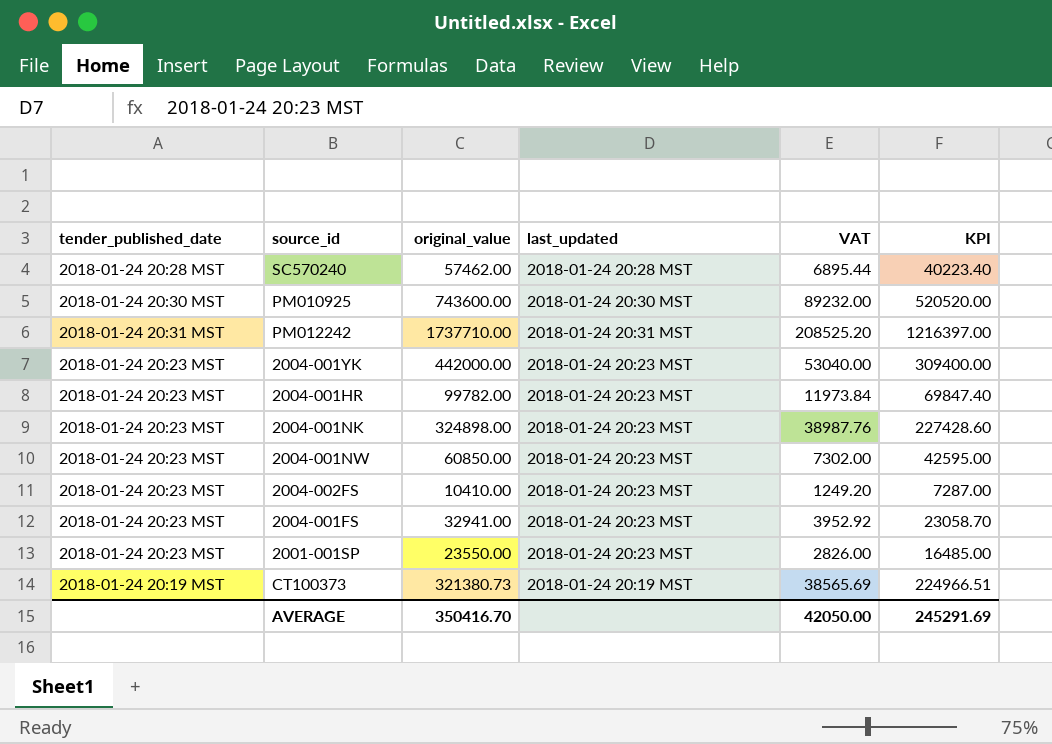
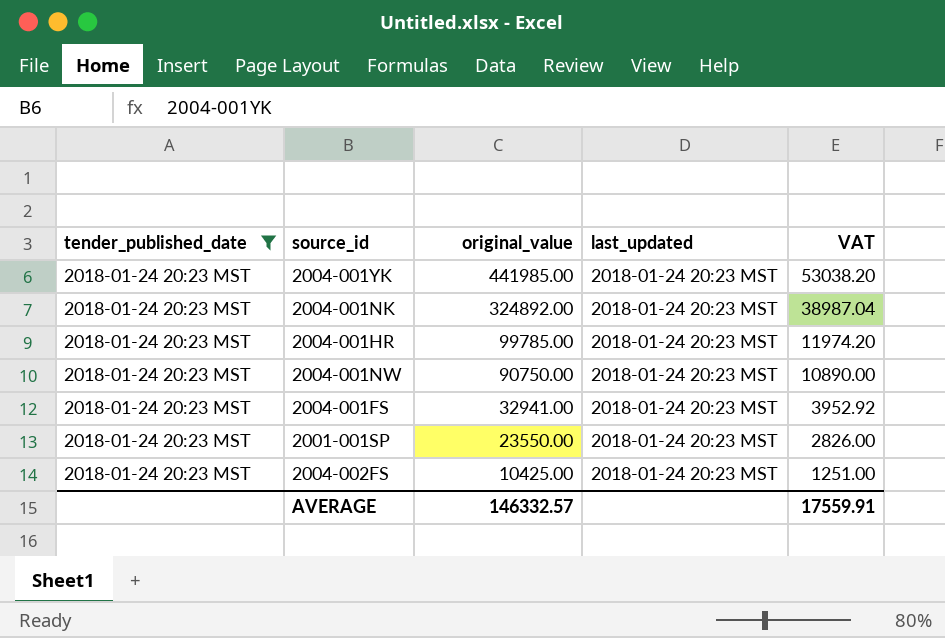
filter: none -> tender_published_date = 2018-01-24 20:23 MST
row order: none -> original_value descending
column KPI | formula: [original_value] * 0.7 -> none
2004-001YK | original_value: 442000.00 -> 441985.00
2004-001YK | VAT: 53040.00 -> 53038.20
2004-001NK | original_value: 324898.00 -> 324892.00
2004-001NK | VAT: 38987.76 -> 38987.04
2004-001HR | original_value: 99782.00 -> 99785.00
2004-001HR | VAT: 11973.84 -> 11974.20
2004-001NW | original_value: 60850.00 -> 90750.00
2004-001NW | VAT: 7302.00 -> 10890.00
2004-002FS | original_value: 10410.00 -> 10425.00
2004-002FS | VAT: 1249.20 -> 1251.00
AVERAGE | original_value: 350416.70 -> 146332.57
AVERAGE | VAT: 42050.00 -> 17559.91

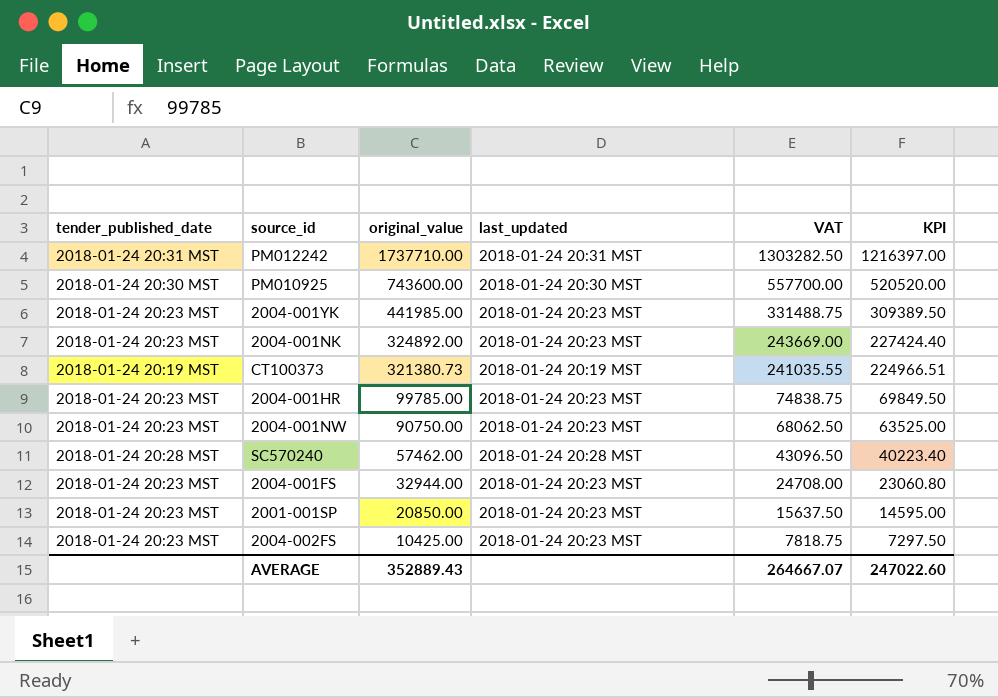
filter: tender_published_date = 2018-01-24 20:23 MST -> none
column VAT | formula: [original_value] * 0.12 -> [original_value] * 0.75
column KPI | formula: none -> [original_value] * 0.7
2004-001FS | original_value: 32941.00 -> 32944.00
2001-001SP | original_value: 23550.00 -> 20850.00
AVERAGE | original_value: 146332.57 -> 352889.43
AVERAGE | VAT: 17559.91 -> 264667.07

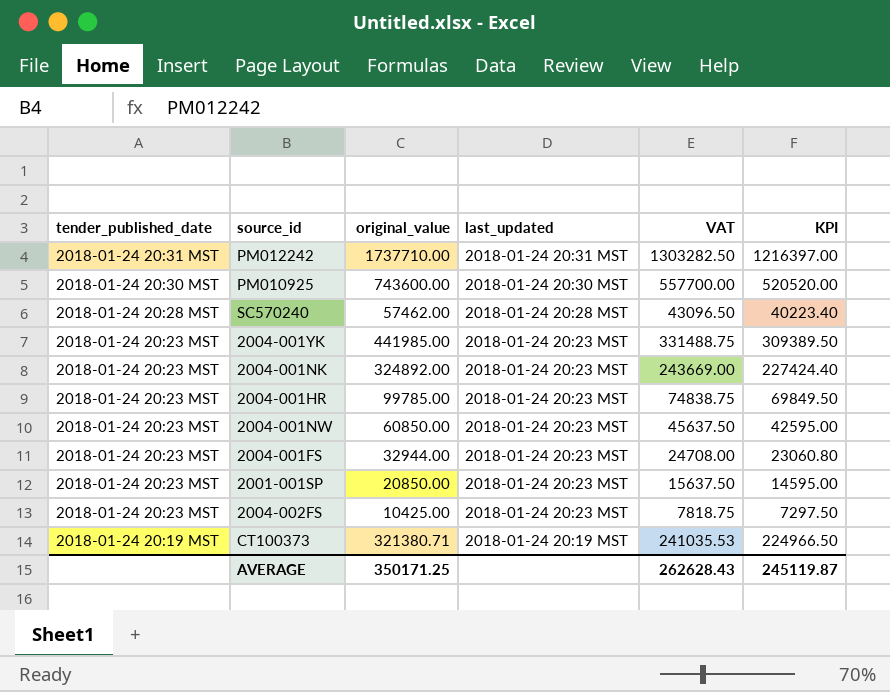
row order: original_value descending -> tender_published_date descending
2004-001NW | original_value: 90750.00 -> 60850.00
2004-001NW | VAT: 68062.50 -> 45637.50
2004-001NW | KPI: 63525.00 -> 42595.00
CT100373 | original_value: 321380.73 -> 321380.71
CT100373 | VAT: 241035.55 -> 241035.53
CT100373 | KPI: 224966.51 -> 224966.50
AVERAGE | original_value: 352889.43 -> 350171.25
AVERAGE | VAT: 264667.07 -> 262628.43
AVERAGE | KPI: 247022.60 -> 245119.87

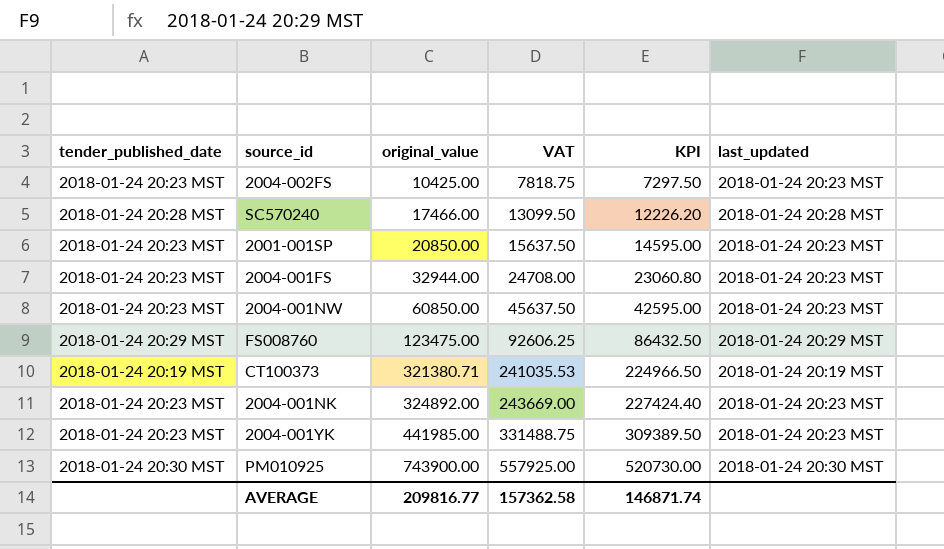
row order: tender_published_date descending -> original_value ascending
column last_updated | position: 4 -> 6
row PM012242: 2018-01-24 20:31 MST | 1737710.00 | 2018-01-24 20:31 MST | 1303282.50 | 1216397.00 -> none
row 2004-001HR: 2018-01-24 20:23 MST | 99785.00 | 2018-01-24 20:23 MST | 74838.75 | 69849.50 -> none
SC570240 | original_value: 57462.00 -> 17466.00
SC570240 | VAT: 43096.50 -> 13099.50
SC570240 | KPI: 40223.40 -> 12226.20
row FS008760: none -> 2018-01-24 20:29 MST | 123475.00 | 92606.25 | 86432.50 | 2018-01-24 20:29 MST
PM010925 | original_value: 743600.00 -> 743900.00
PM010925 | VAT: 557700.00 -> 557925.00
PM010925 | KPI: 520520.00 -> 520730.00
AVERAGE | original_value: 350171.25 -> 209816.77
AVERAGE | VAT: 262628.43 -> 157362.58
AVERAGE | KPI: 245119.87 -> 146871.74

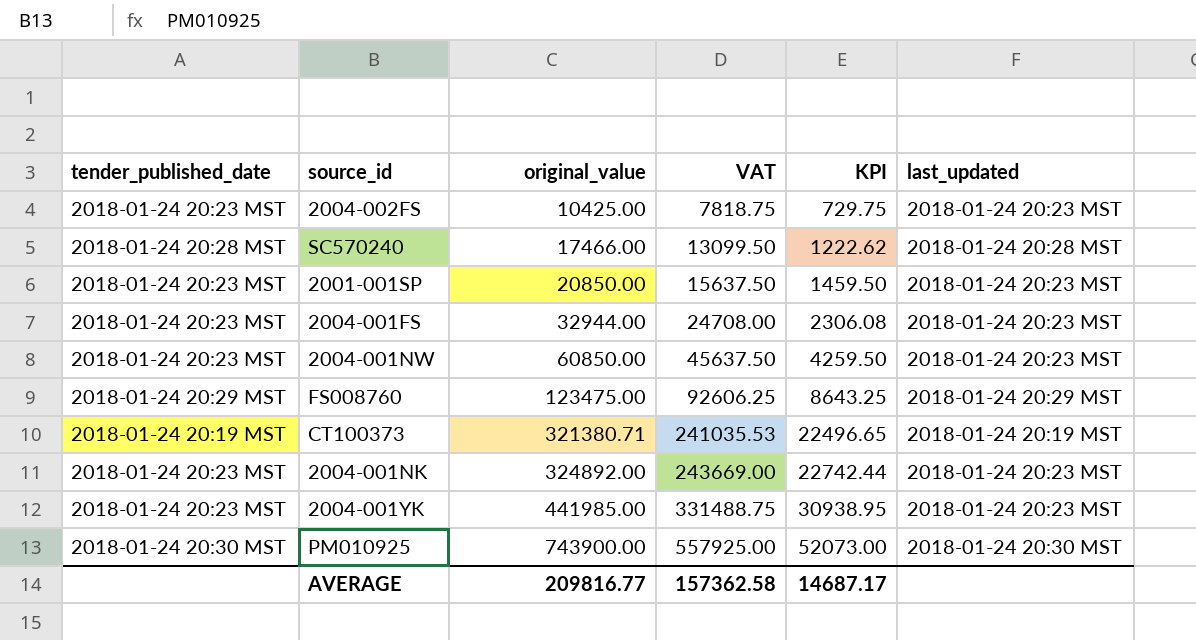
column KPI | formula: [original_value] * 0.7 -> [original_value] * 0.07
AVERAGE | KPI: 146871.74 -> 14687.17

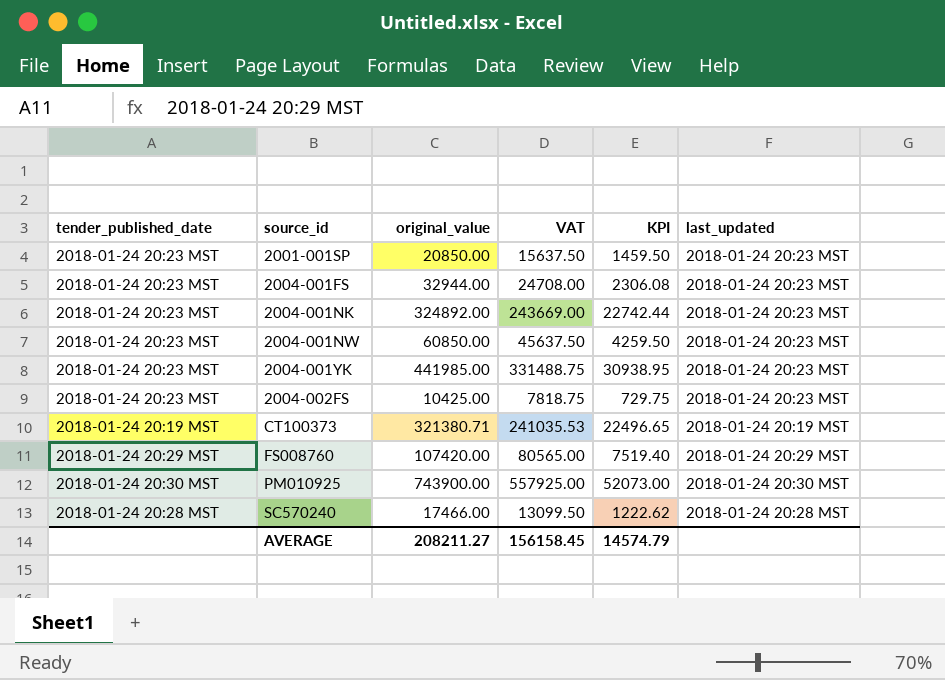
row order: original_value ascending -> source_id ascending
FS008760 | original_value: 123475.00 -> 107420.00
FS008760 | VAT: 92606.25 -> 80565.00
FS008760 | KPI: 8643.25 -> 7519.40
AVERAGE | original_value: 209816.77 -> 208211.27
AVERAGE | VAT: 157362.58 -> 156158.45
AVERAGE | KPI: 14687.17 -> 14574.79

